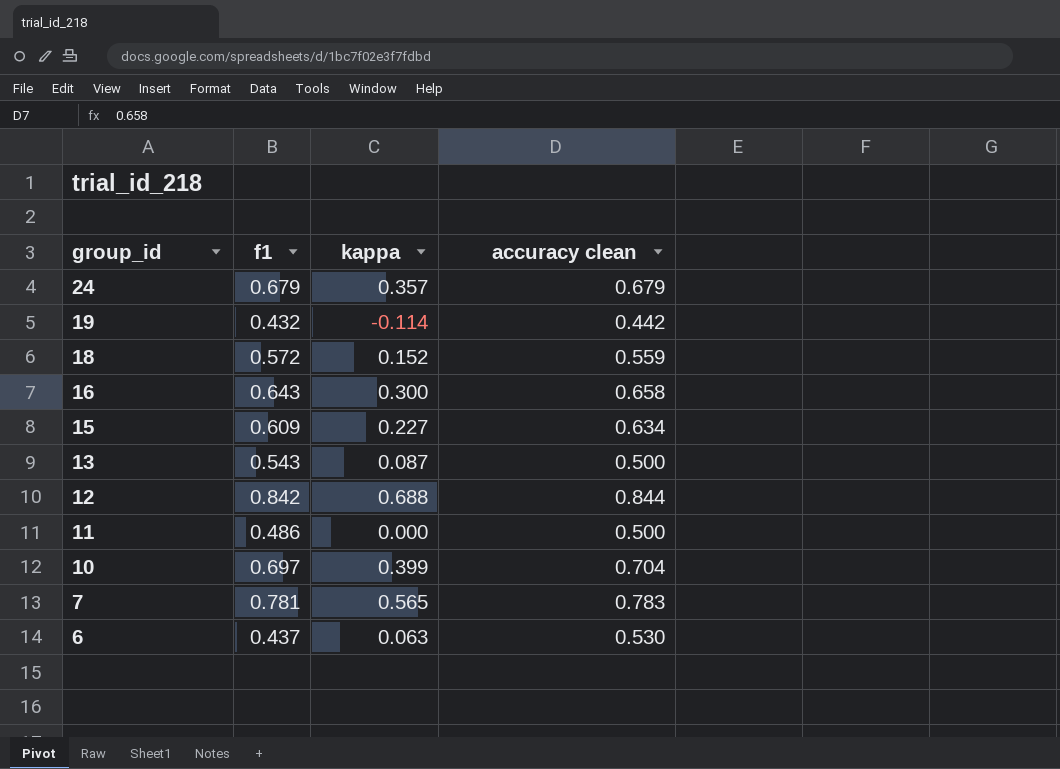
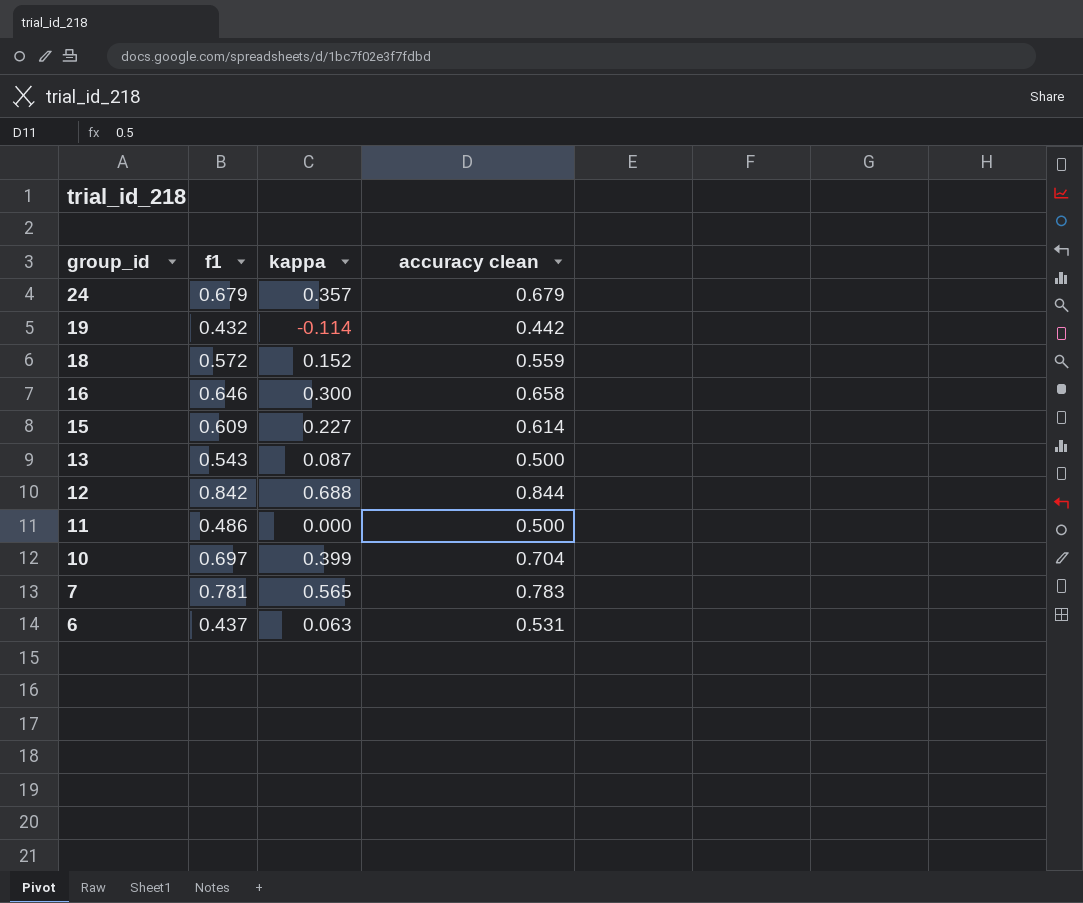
16 | f1: 0.643 -> 0.646
15 | accuracy clean: 0.634 -> 0.614
6 | accuracy clean: 0.530 -> 0.531

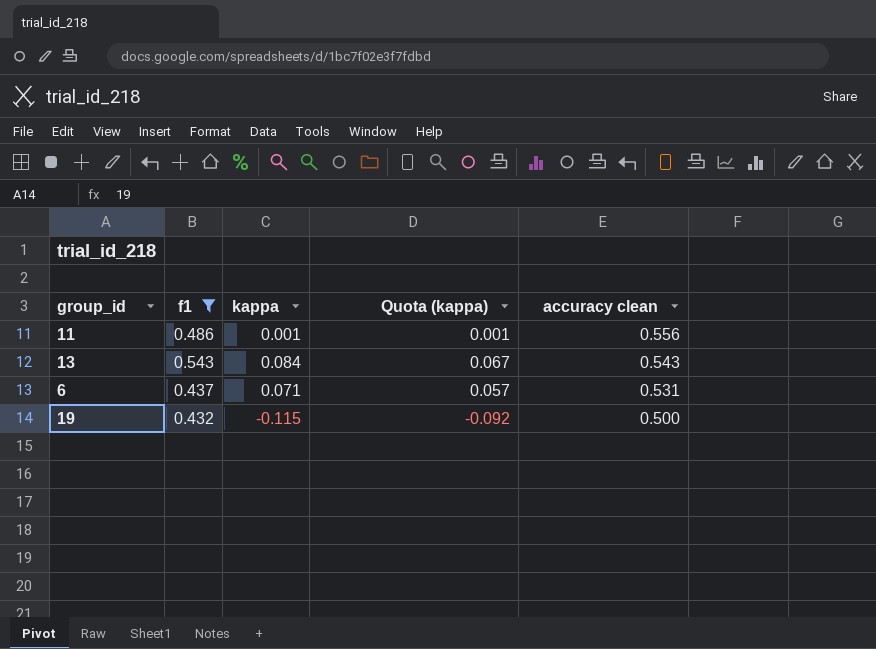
filter: none -> f1 <= 0.543
row order: group_id descending -> accuracy clean descending
column Quota (kappa) | formula: none -> [kappa] * 0.8
11 | kappa: 0.000 -> 0.001
11 | accuracy clean: 0.500 -> 0.556
13 | kappa: 0.087 -> 0.084
13 | accuracy clean: 0.500 -> 0.543
6 | kappa: 0.063 -> 0.071
19 | kappa: -0.114 -> -0.115
19 | accuracy clean: 0.442 -> 0.500

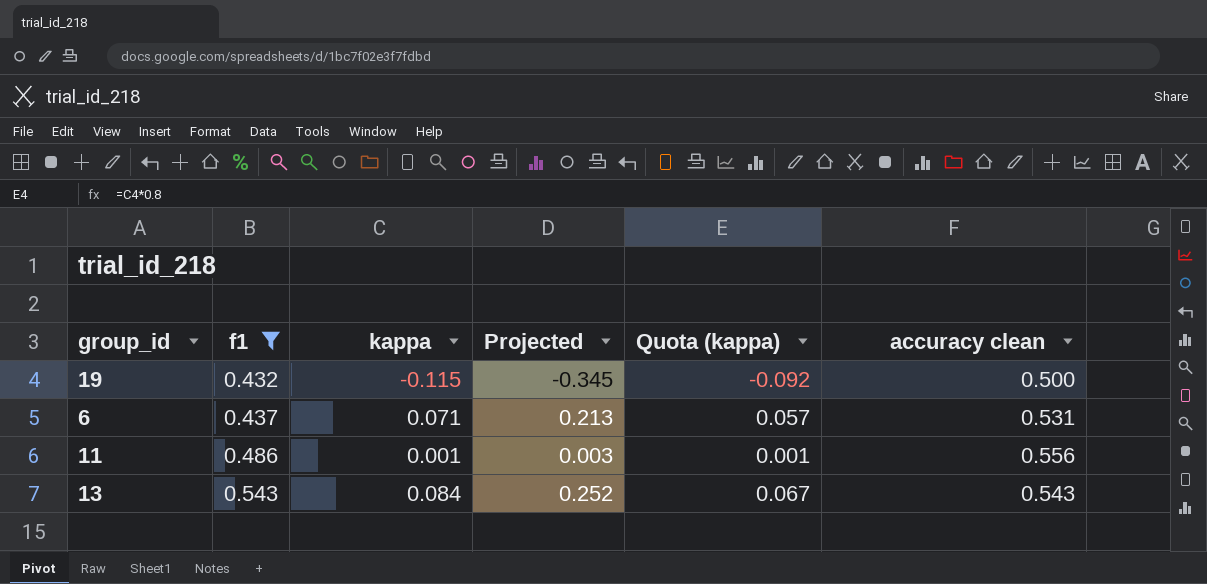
row order: accuracy clean descending -> f1 ascending
column Projected | formula: none -> [kappa] * 3

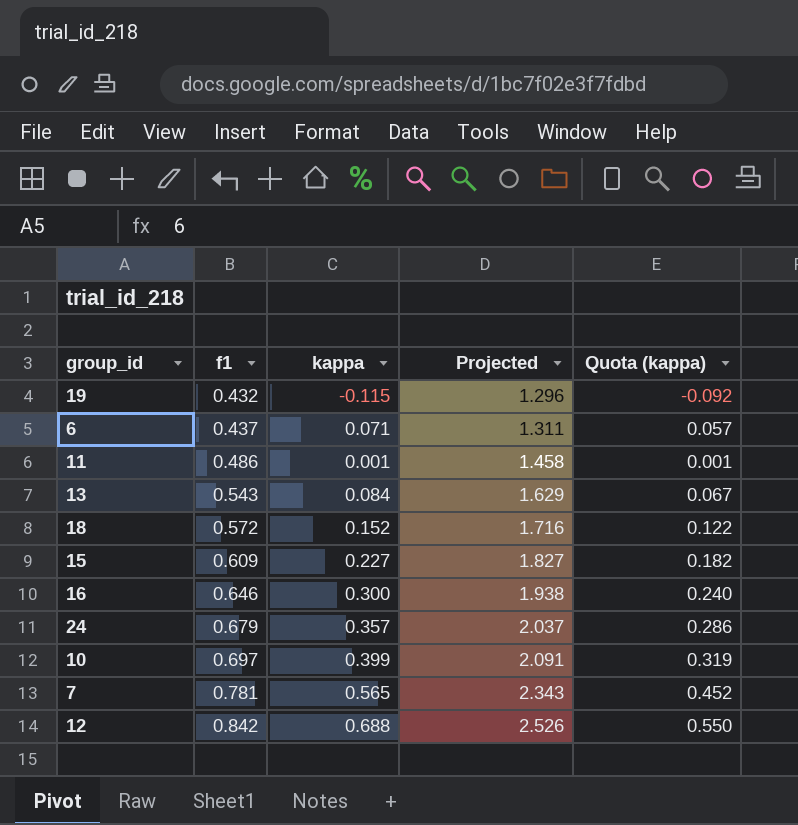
filter: f1 <= 0.543 -> none
column accuracy clean | position: 6 -> none
column Projected | formula: [kappa] * 3 -> [f1] * 3

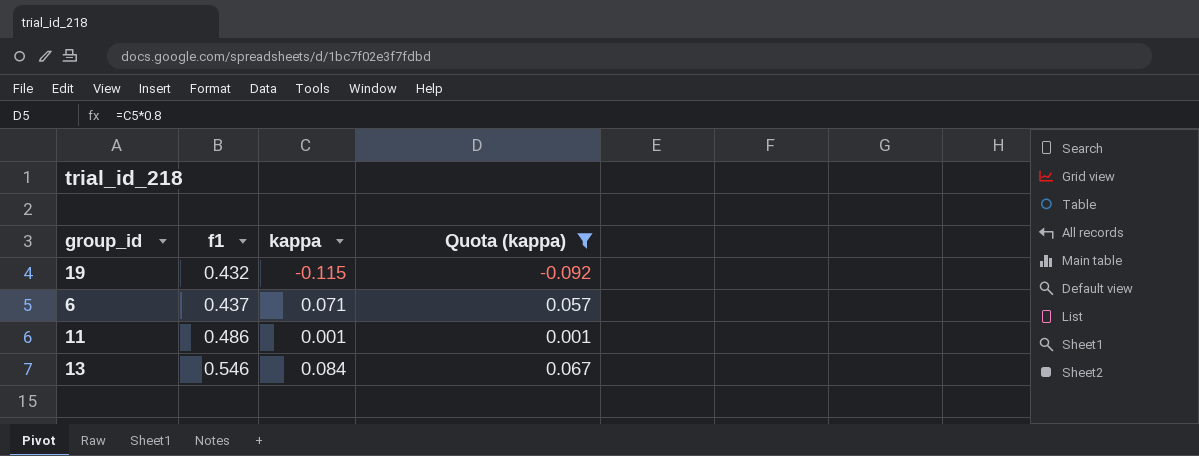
filter: none -> Quota (kappa) <= 0.067
column Projected | formula: [f1] * 3 -> none
13 | f1: 0.543 -> 0.546

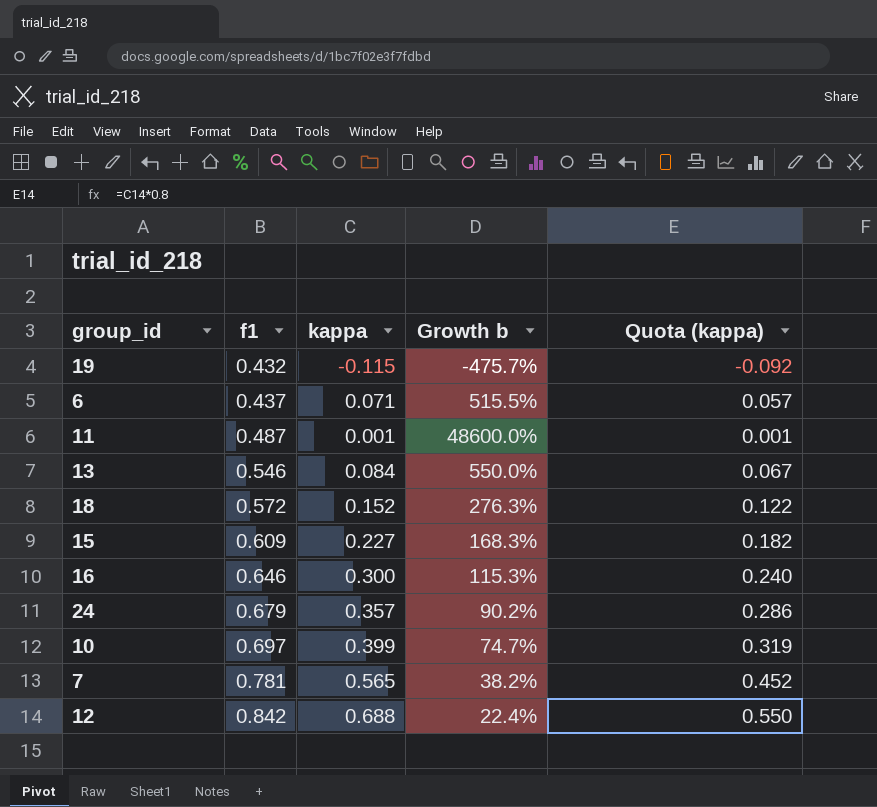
filter: Quota (kappa) <= 0.067 -> none
column Growth b | formula: none -> ([f1] - [kappa]) / [kappa]
11 | f1: 0.486 -> 0.487

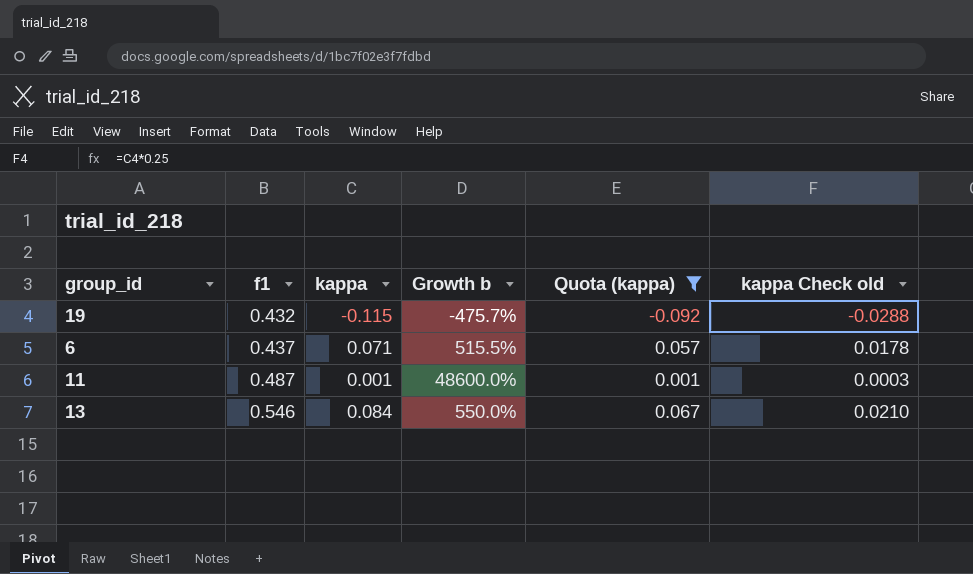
filter: none -> Quota (kappa) <= 0.067
column kappa Check old | formula: none -> [kappa] * 0.25

